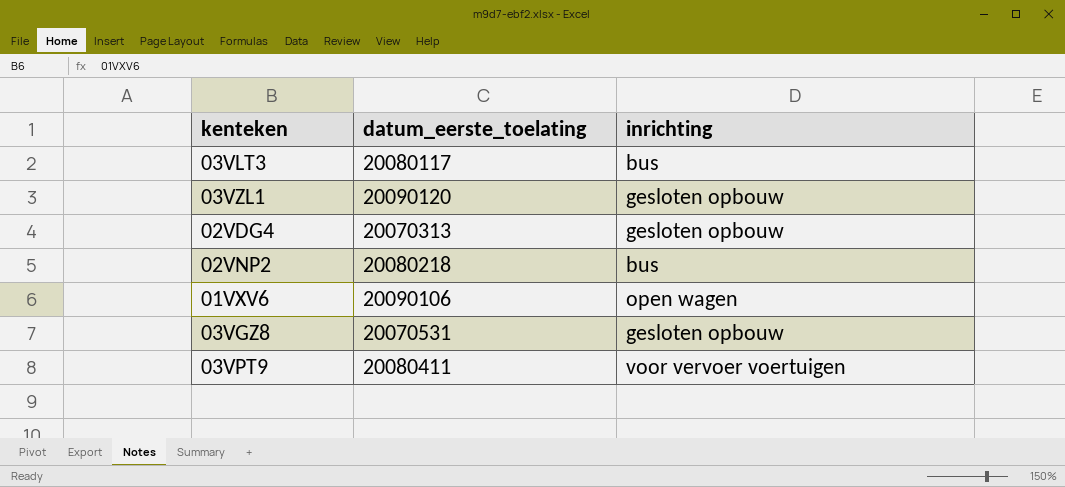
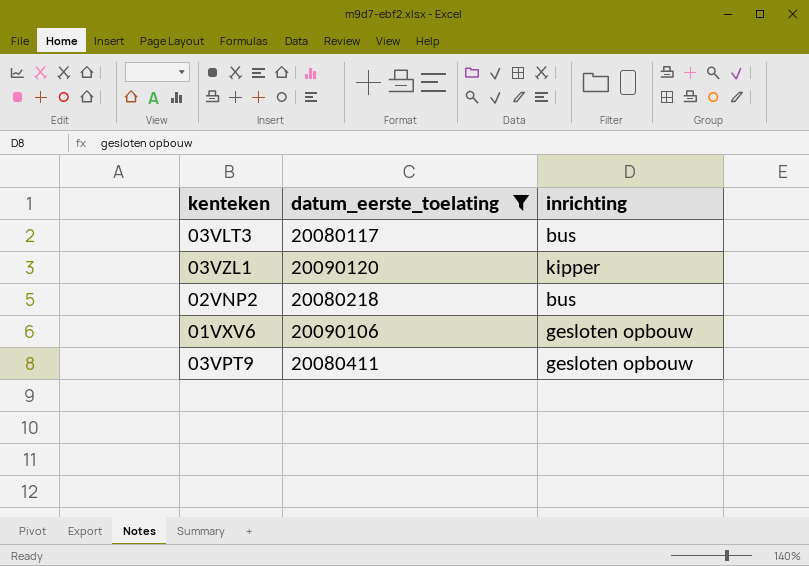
filter: none -> datum_eerste_toelating >= 20080117
03VZL1 | inrichting: gesloten opbouw -> kipper
01VXV6 | inrichting: open wagen -> gesloten opbouw
03VPT9 | inrichting: voor vervoer voertuigen -> gesloten opbouw

